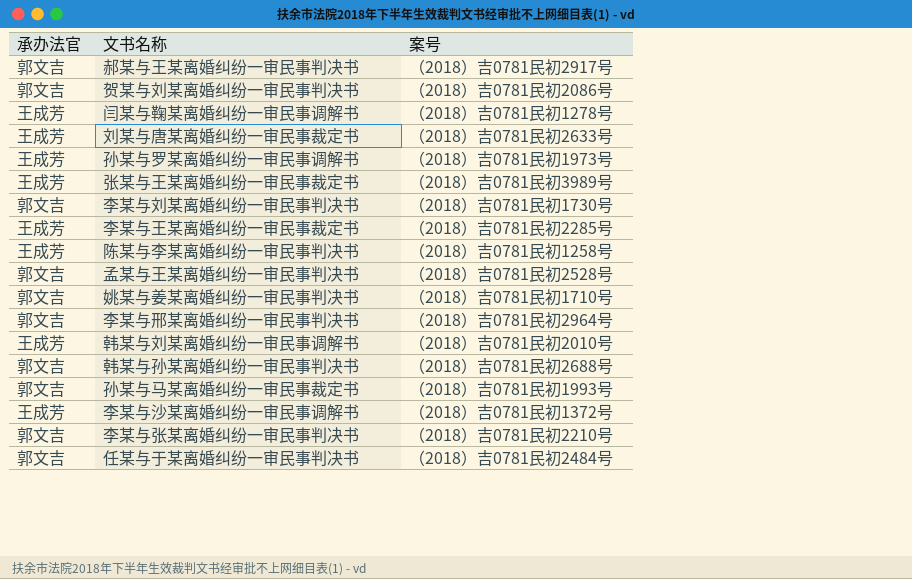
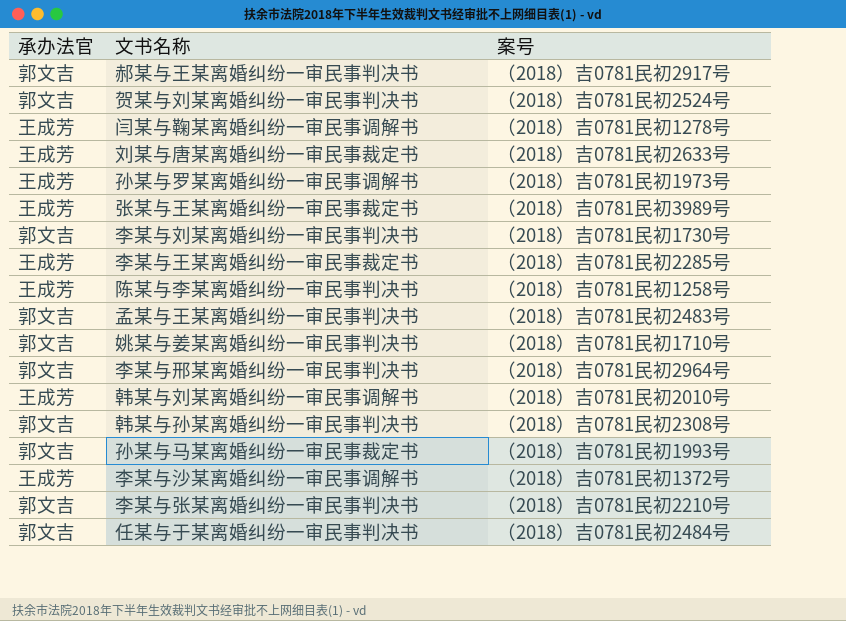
贺某与刘某离婚纠纷一审民事判决书 | 案号: （2018）吉0781民初2086号 -> （2018）吉0781民初2524号
孟某与王某离婚纠纷一审民事判决书 | 案号: （2018）吉0781民初2528号 -> （2018）吉0781民初2483号
韩某与孙某离婚纠纷一审民事判决书 | 案号: （2018）吉0781民初2688号 -> （2018）吉0781民初2308号

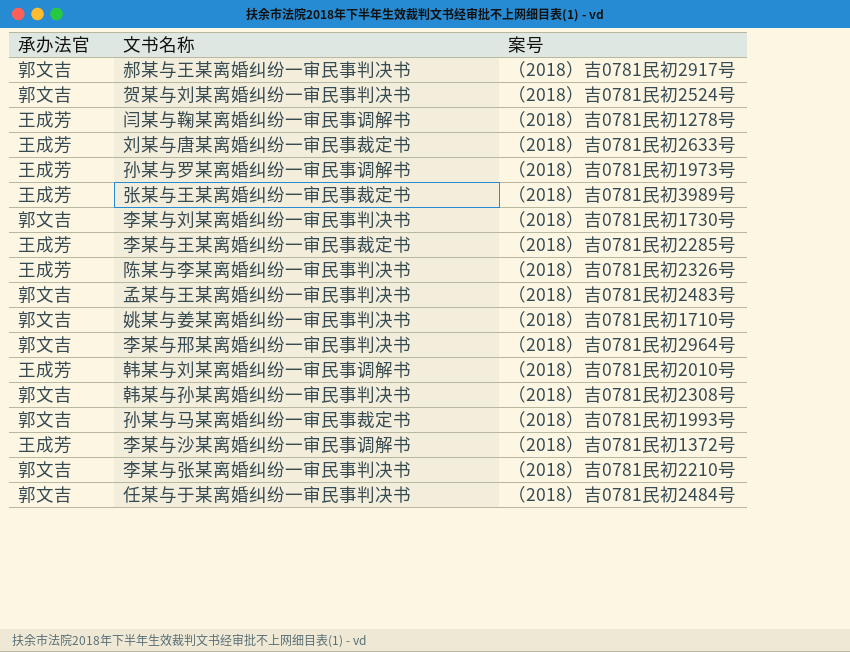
陈某与李某离婚纠纷一审民事判决书 | 案号: （2018）吉0781民初1258号 -> （2018）吉0781民初2326号

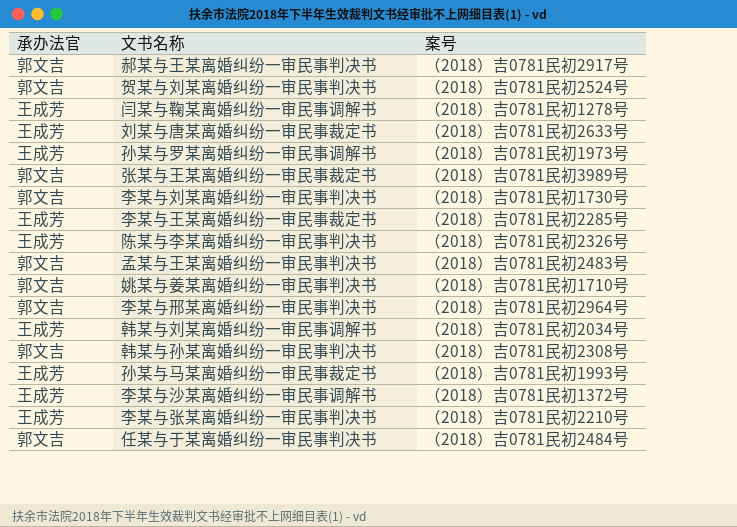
张某与王某离婚纠纷一审民事裁定书 | 承办法官: 王成芳 -> 郭文吉
韩某与刘某离婚纠纷一审民事调解书 | 案号: （2018）吉0781民初2010号 -> （2018）吉0781民初2034号
孙某与马某离婚纠纷一审民事裁定书 | 承办法官: 郭文吉 -> 王成芳
李某与张某离婚纠纷一审民事判决书 | 承办法官: 郭文吉 -> 王成芳

